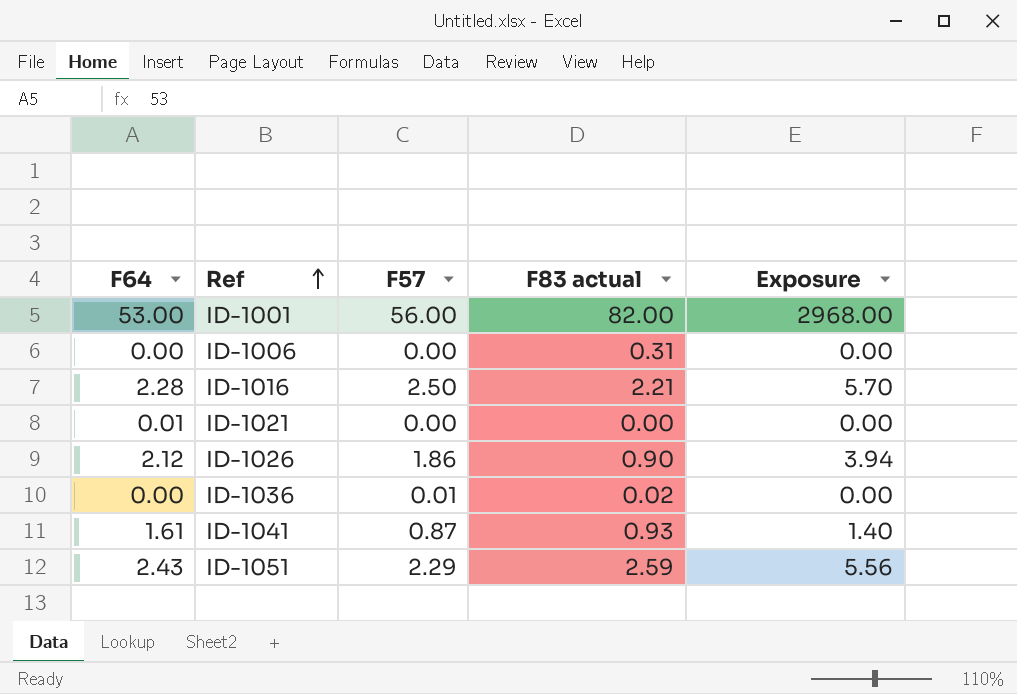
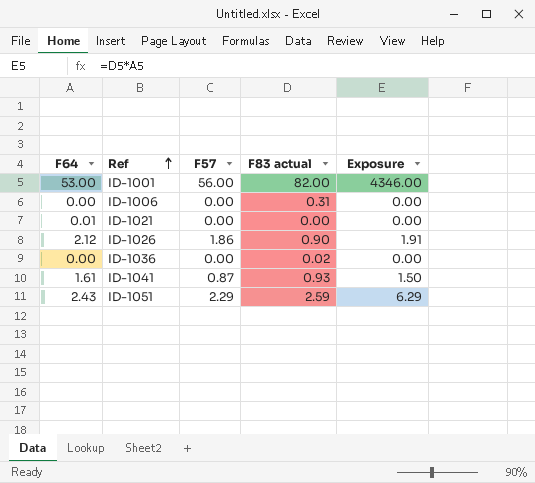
column Exposure | formula: [F64] * [F57] -> [F64] * [F83 actual]
row ID-1016: 2.28 | 2.50 | 2.21 | 5.70 -> none
ID-1036 | F57: 0.01 -> 0.00

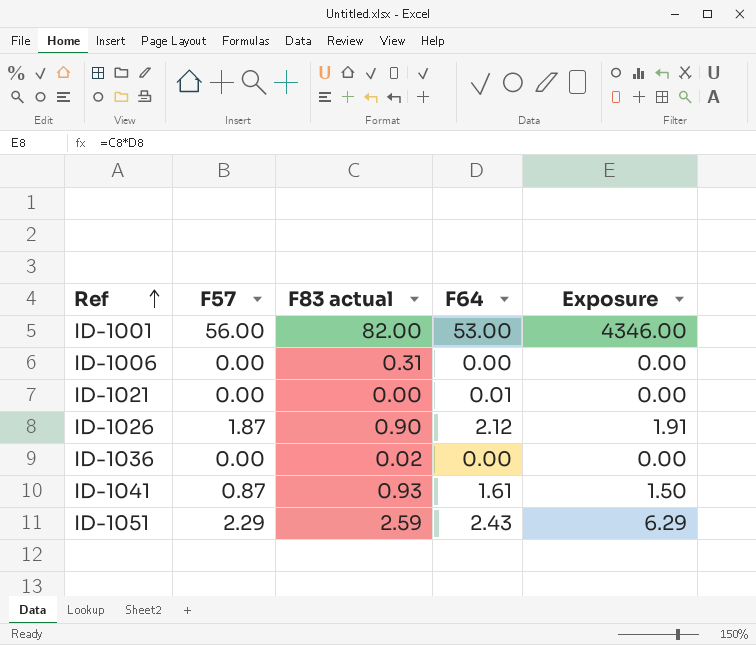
column F64 | position: 1 -> 4
ID-1026 | F57: 1.86 -> 1.87

